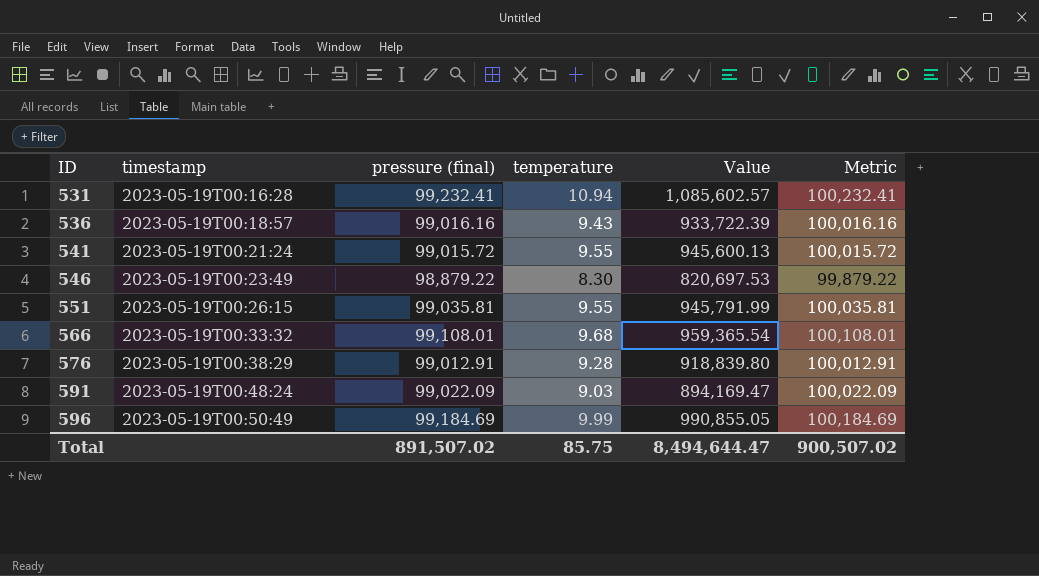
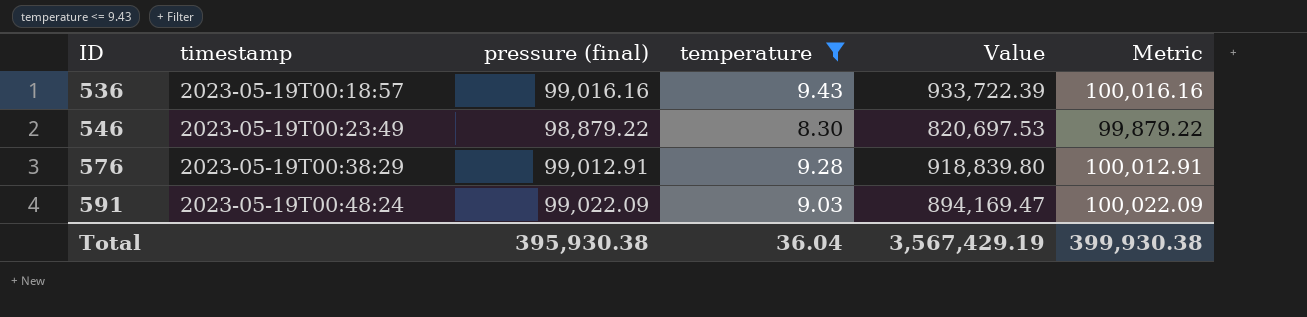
filter: none -> temperature <= 9.43
Total | pressure (final): 891,507.02 -> 395,930.38
Total | temperature: 85.75 -> 36.04
Total | Value: 8,494,644.47 -> 3,567,429.19
Total | Metric: 900,507.02 -> 399,930.38

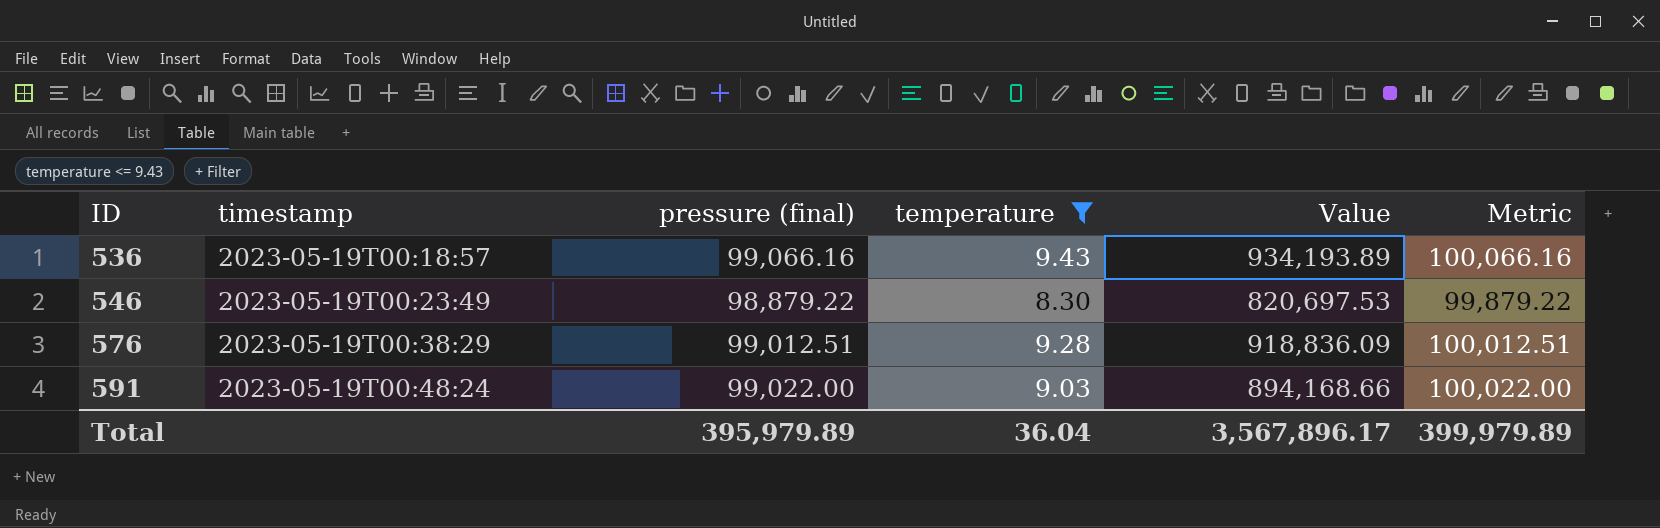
536 | pressure (final): 99,016.16 -> 99,066.16
536 | Value: 933,722.39 -> 934,193.89
536 | Metric: 100,016.16 -> 100,066.16
576 | pressure (final): 99,012.91 -> 99,012.51
576 | Value: 918,839.80 -> 918,836.09
576 | Metric: 100,012.91 -> 100,012.51
591 | pressure (final): 99,022.09 -> 99,022.00
591 | Value: 894,169.47 -> 894,168.66
591 | Metric: 100,022.09 -> 100,022.00
Total | pressure (final): 395,930.38 -> 395,979.89
Total | Value: 3,567,429.19 -> 3,567,896.17
Total | Metric: 399,930.38 -> 399,979.89

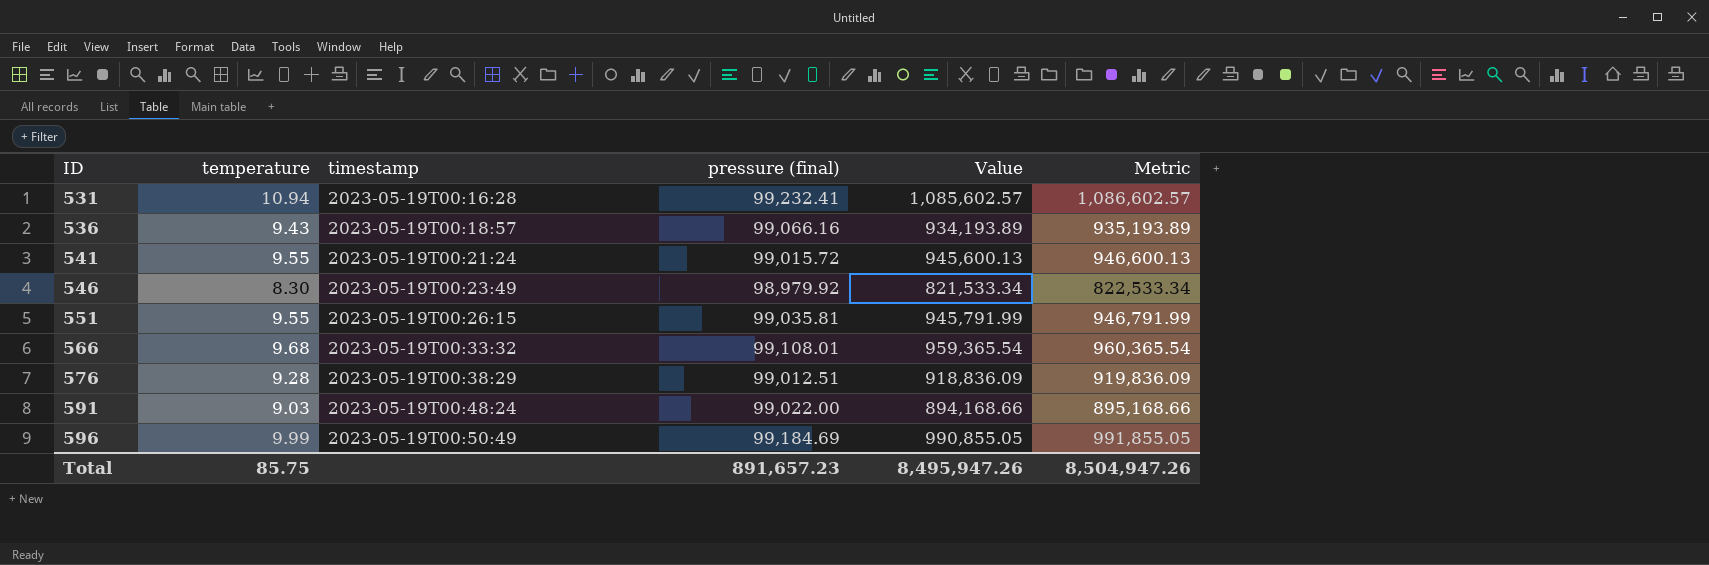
filter: temperature <= 9.43 -> none
column temperature | position: 4 -> 2
column Metric | formula: [pressure (final)] + 1000 -> [Value] + 1000
546 | pressure (final): 98,879.22 -> 98,979.92
546 | Value: 820,697.53 -> 821,533.34
Total | temperature: 36.04 -> 85.75
Total | pressure (final): 395,979.89 -> 891,657.23
Total | Value: 3,567,896.17 -> 8,495,947.26
Total | Metric: 399,979.89 -> 8,504,947.26

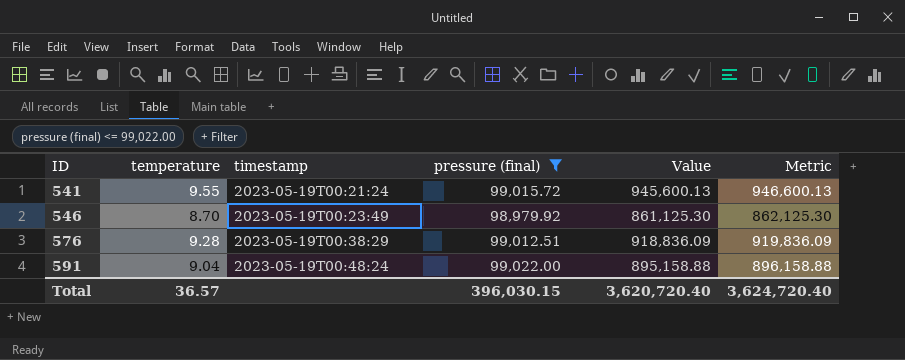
filter: none -> pressure (final) <= 99,022.00
546 | temperature: 8.30 -> 8.70
546 | Value: 821,533.34 -> 861,125.30
546 | Metric: 822,533.34 -> 862,125.30
591 | temperature: 9.03 -> 9.04
591 | Value: 894,168.66 -> 895,158.88
591 | Metric: 895,168.66 -> 896,158.88
Total | temperature: 85.75 -> 36.57
Total | pressure (final): 891,657.23 -> 396,030.15
Total | Value: 8,495,947.26 -> 3,620,720.40
Total | Metric: 8,504,947.26 -> 3,624,720.40

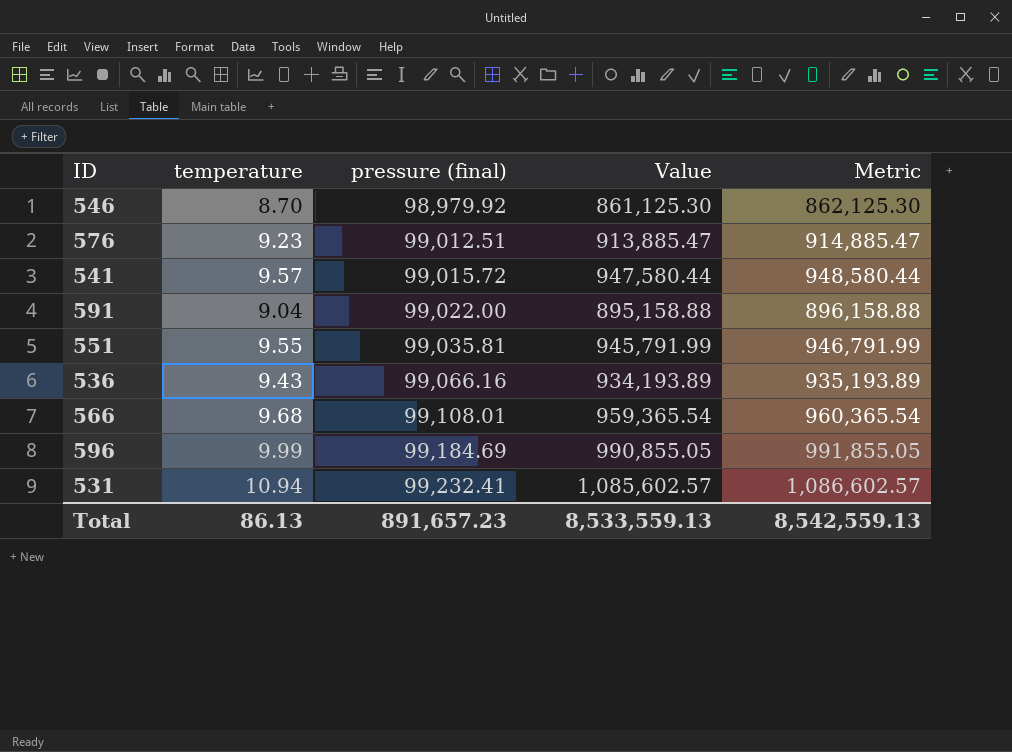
filter: pressure (final) <= 99,022.00 -> none
row order: ID ascending -> pressure (final) ascending
column timestamp | position: 3 -> none
576 | temperature: 9.28 -> 9.23
576 | Value: 918,836.09 -> 913,885.47
576 | Metric: 919,836.09 -> 914,885.47
541 | temperature: 9.55 -> 9.57
541 | Value: 945,600.13 -> 947,580.44
541 | Metric: 946,600.13 -> 948,580.44
Total | temperature: 36.57 -> 86.13
Total | pressure (final): 396,030.15 -> 891,657.23
Total | Value: 3,620,720.40 -> 8,533,559.13
Total | Metric: 3,624,720.40 -> 8,542,559.13

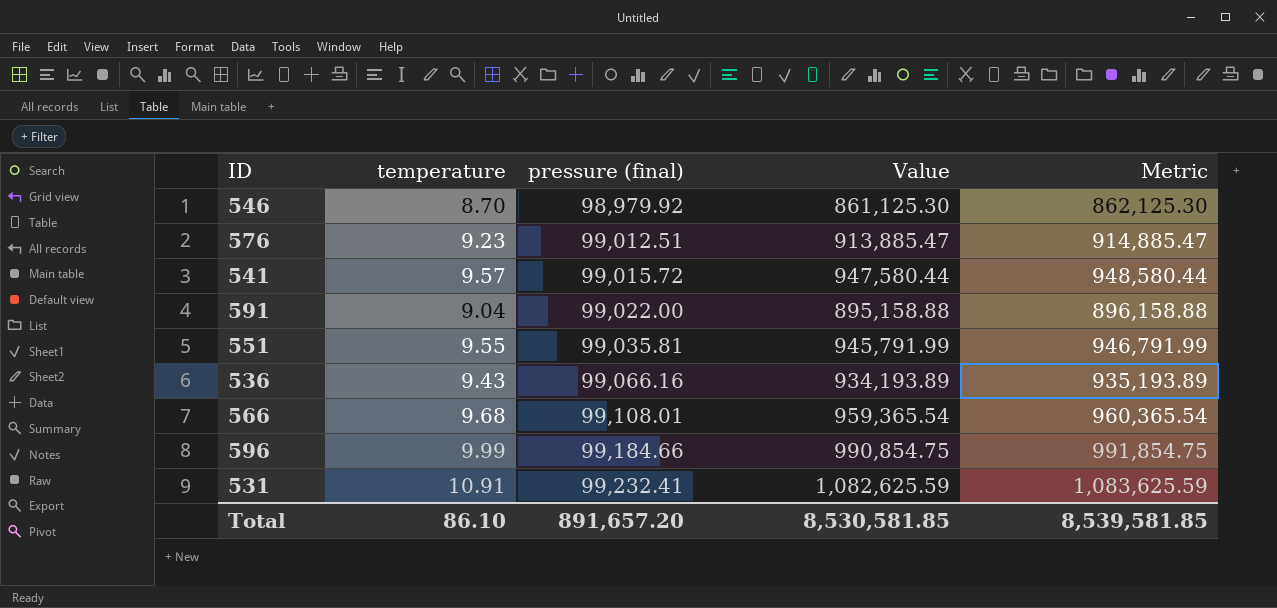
596 | pressure (final): 99,184.69 -> 99,184.66
596 | Value: 990,855.05 -> 990,854.75
596 | Metric: 991,855.05 -> 991,854.75
531 | temperature: 10.94 -> 10.91
531 | Value: 1,085,602.57 -> 1,082,625.59
531 | Metric: 1,086,602.57 -> 1,083,625.59
Total | temperature: 86.13 -> 86.10
Total | pressure (final): 891,657.23 -> 891,657.20
Total | Value: 8,533,559.13 -> 8,530,581.85
Total | Metric: 8,542,559.13 -> 8,539,581.85

